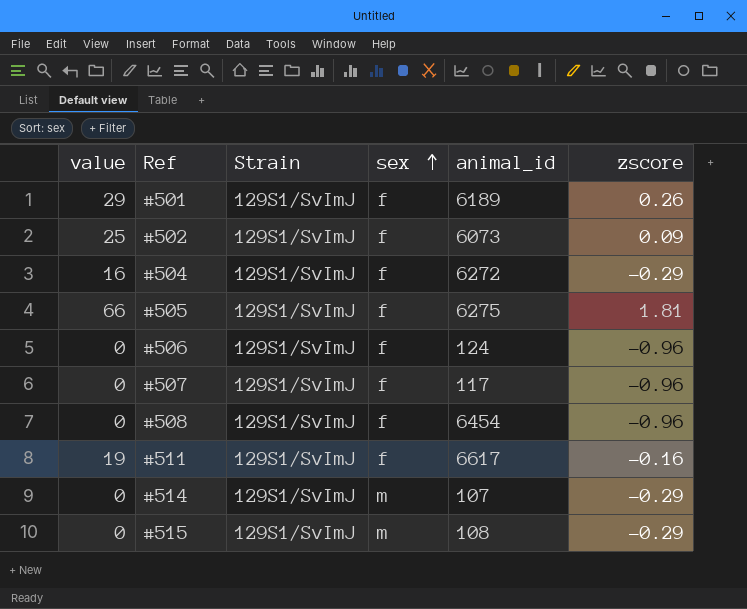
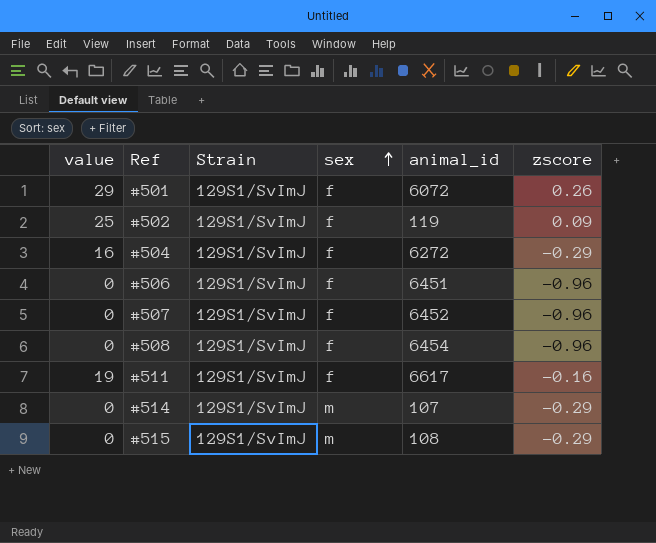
row #505: 66 | 129S1/SvImJ | f | 6275 | 1.81 -> none
#501 | animal_id: 6189 -> 6072
#502 | animal_id: 6073 -> 119
#506 | animal_id: 124 -> 6451
#507 | animal_id: 117 -> 6452

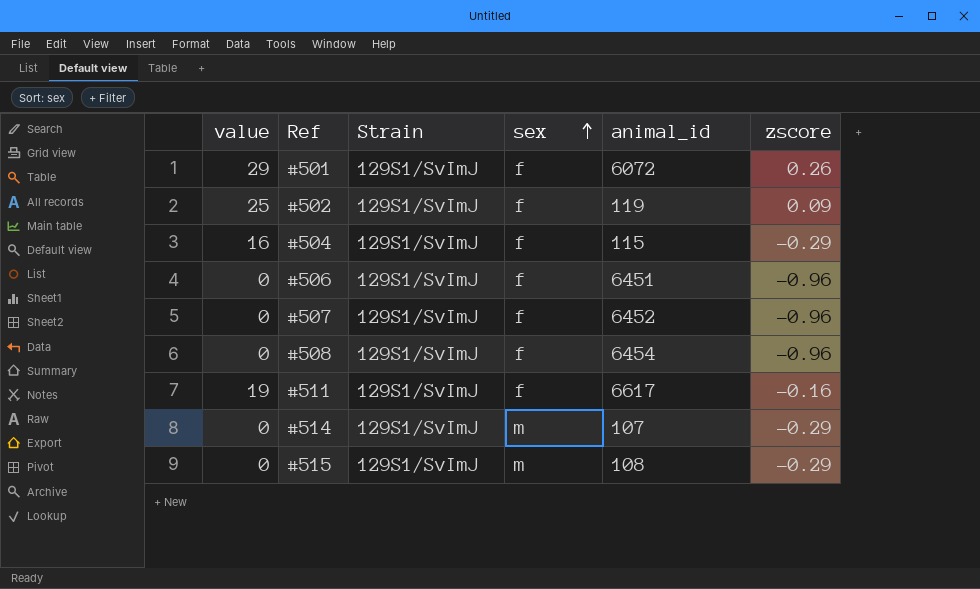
#504 | animal_id: 6272 -> 115

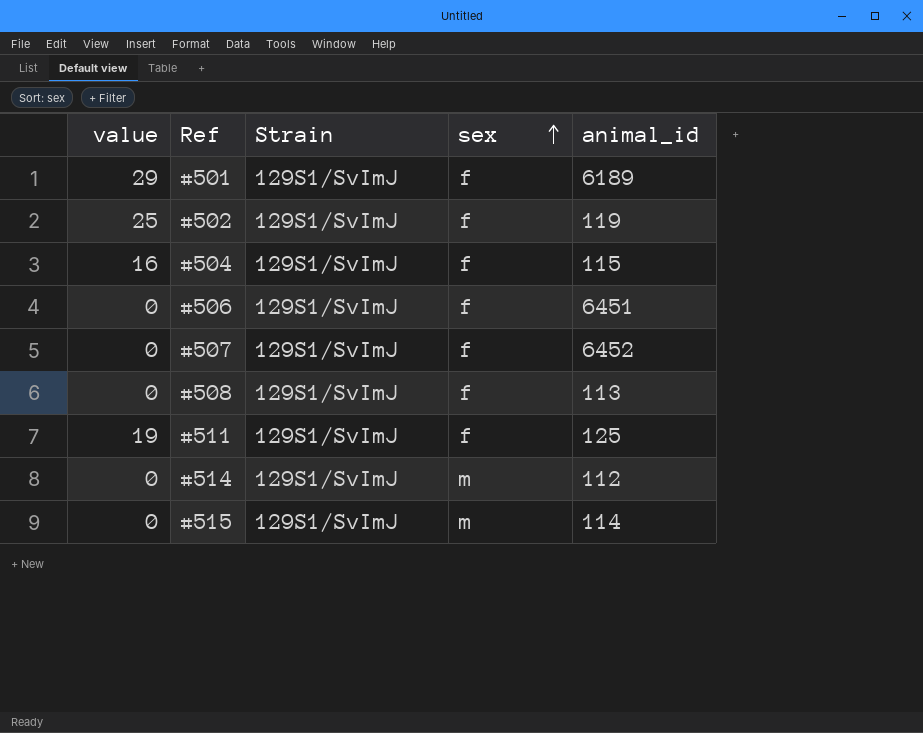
column zscore | position: 6 -> none
#501 | animal_id: 6072 -> 6189
#508 | animal_id: 6454 -> 113
#511 | animal_id: 6617 -> 125
#514 | animal_id: 107 -> 112
#515 | animal_id: 108 -> 114

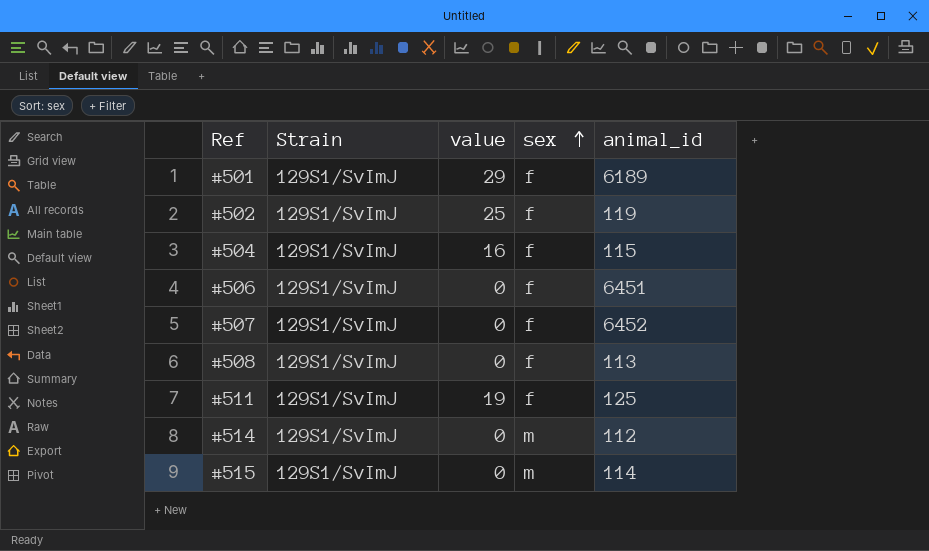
column value | position: 1 -> 3

